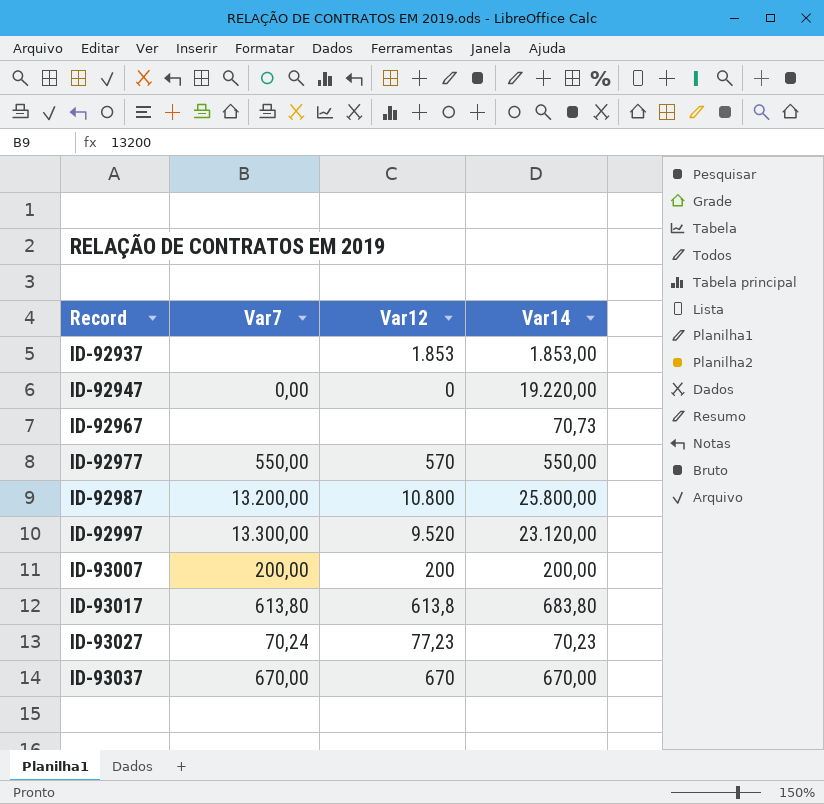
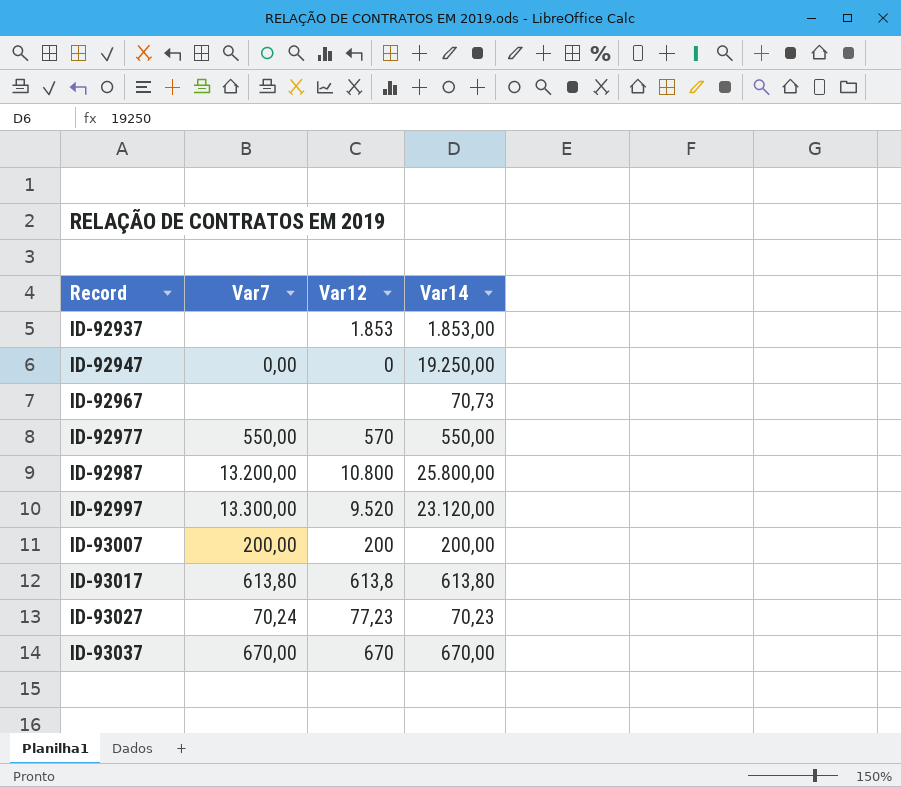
ID-92947 | Var14: 19.220,00 -> 19.250,00
ID-93017 | Var14: 683,80 -> 613,80

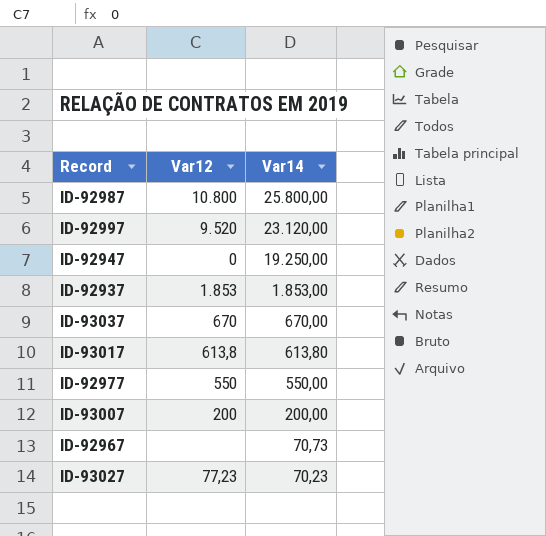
row order: Record ascending -> Var14 descending
column Var7 | position: 2 -> none
ID-92977 | Var12: 570 -> 550

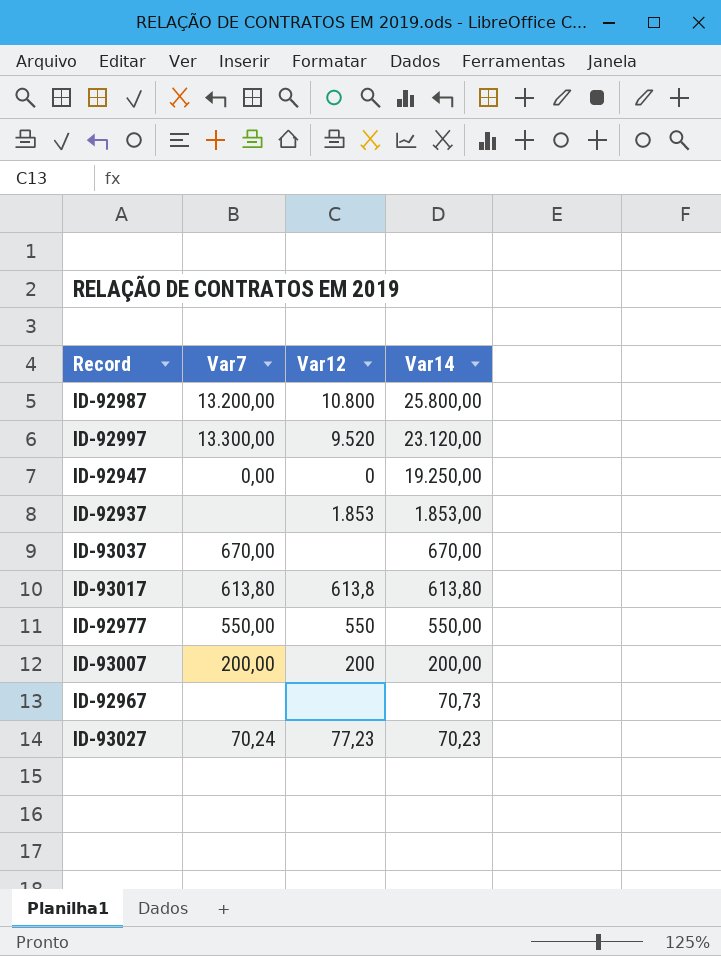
column Var7 | position: none -> 2
ID-93037 | Var12: 670 -> none

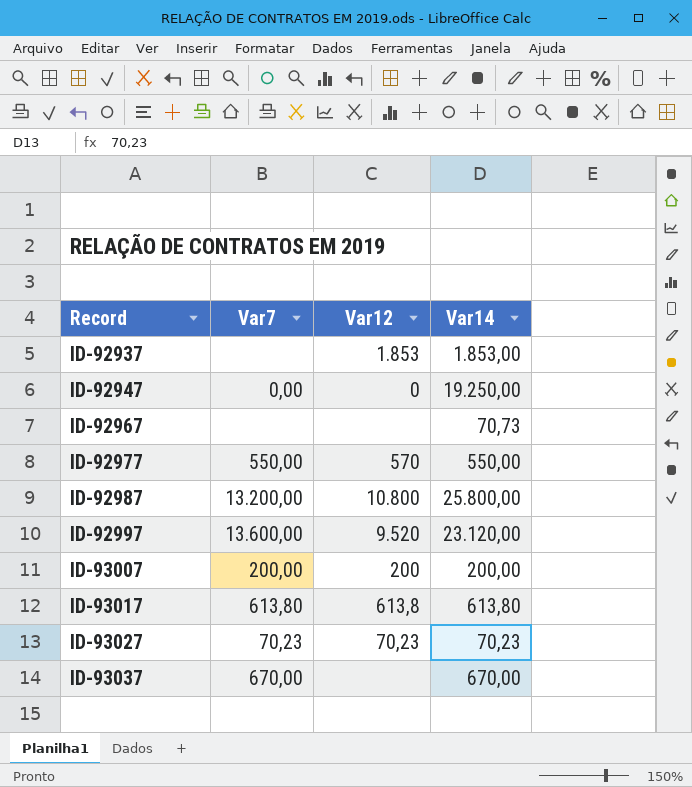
row order: Var14 descending -> Record ascending
ID-92977 | Var12: 550 -> 570
ID-92997 | Var7: 13.300,00 -> 13.600,00
ID-93027 | Var7: 70,24 -> 70,23
ID-93027 | Var12: 77,23 -> 70,23

